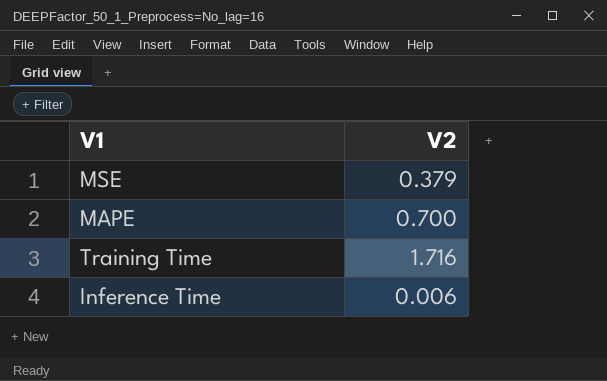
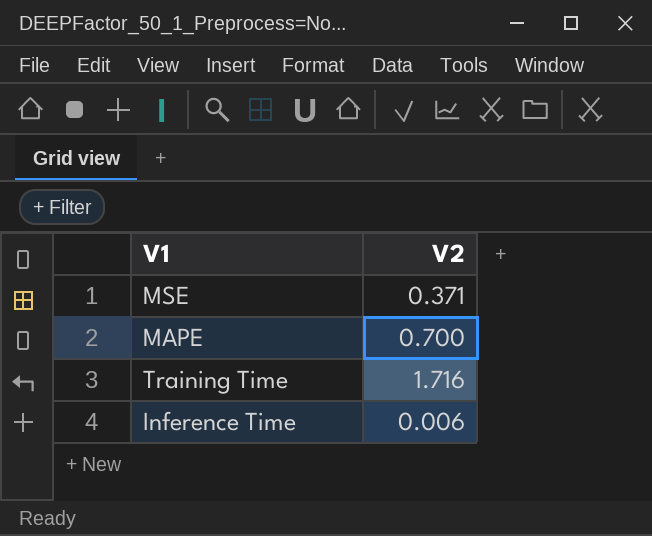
MSE | V2: 0.379 -> 0.371

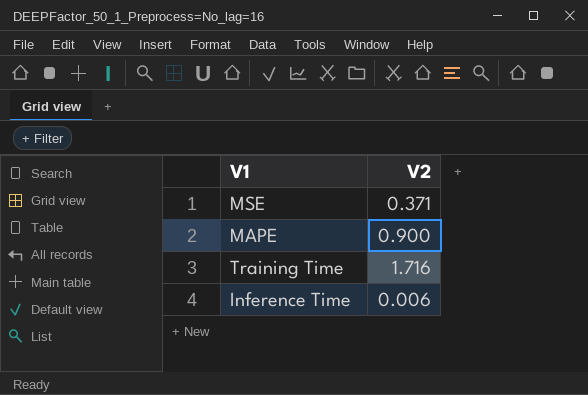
MAPE | V2: 0.700 -> 0.900

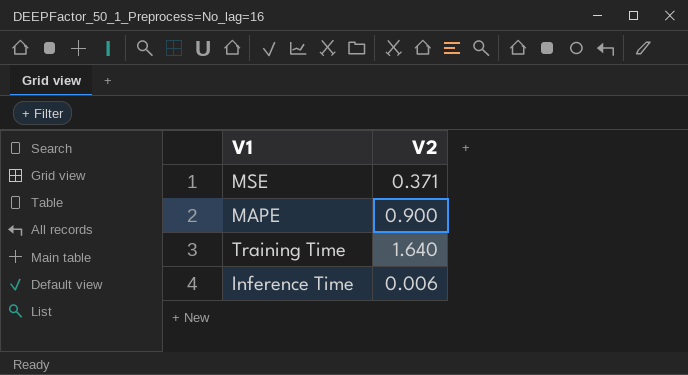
Training Time | V2: 1.716 -> 1.640

